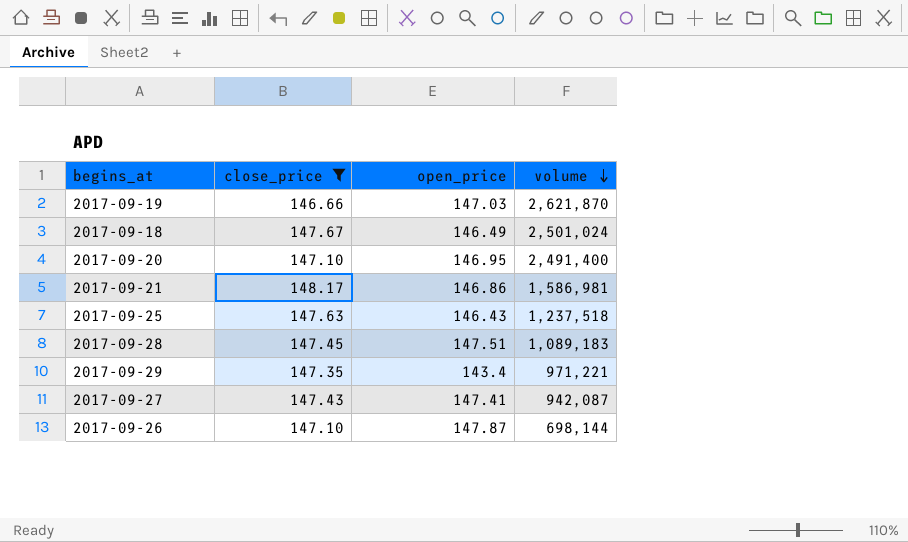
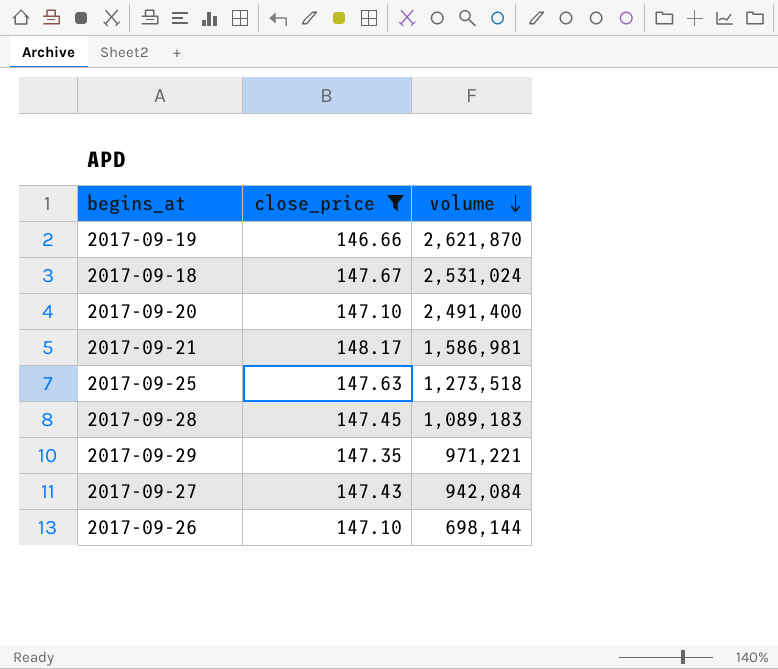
column open_price | position: 3 -> none
2017-09-18 | volume: 2,501,024 -> 2,531,024
2017-09-25 | volume: 1,237,518 -> 1,273,518
2017-09-27 | volume: 942,087 -> 942,084

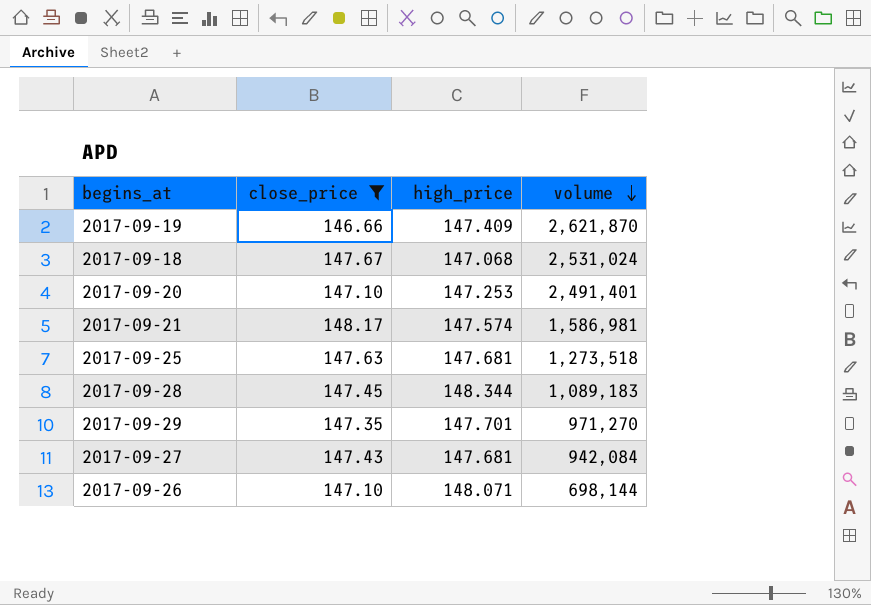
column high_price | position: none -> 3
2017-09-20 | volume: 2,491,400 -> 2,491,401
2017-09-29 | volume: 971,221 -> 971,270

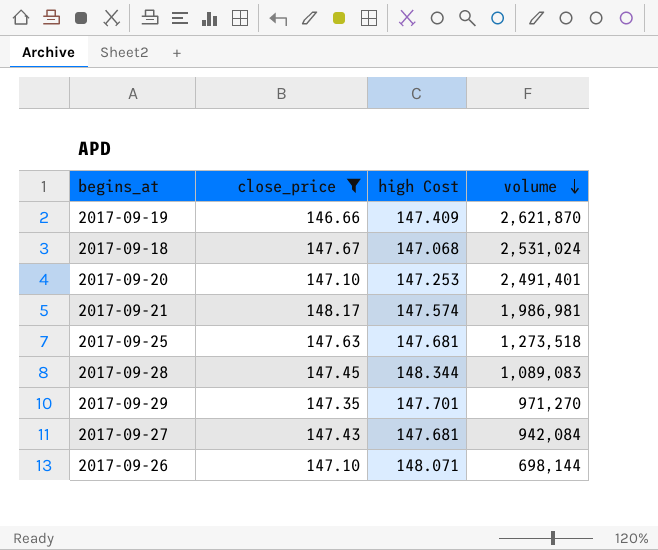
column name: high_price -> high Cost
2017-09-21 | volume: 1,586,981 -> 1,986,981
2017-09-28 | volume: 1,089,183 -> 1,089,083

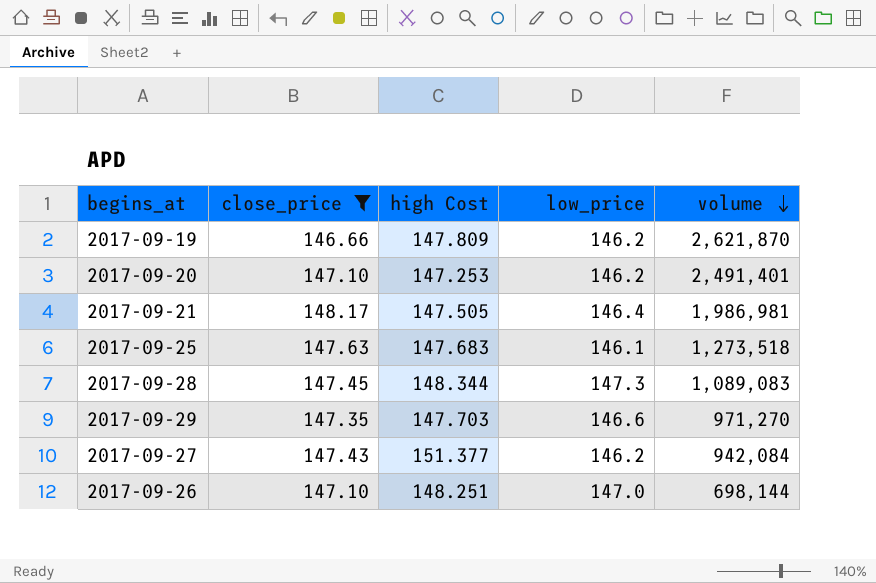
column low_price | position: none -> 4
row 2017-09-18: 147.67 | 147.068 | 2,531,024 -> none
2017-09-19 | high Cost: 147.409 -> 147.809
2017-09-21 | high Cost: 147.574 -> 147.505
2017-09-25 | high Cost: 147.681 -> 147.683
2017-09-29 | high Cost: 147.701 -> 147.703
2017-09-27 | high Cost: 147.681 -> 151.377
2017-09-26 | high Cost: 148.071 -> 148.251

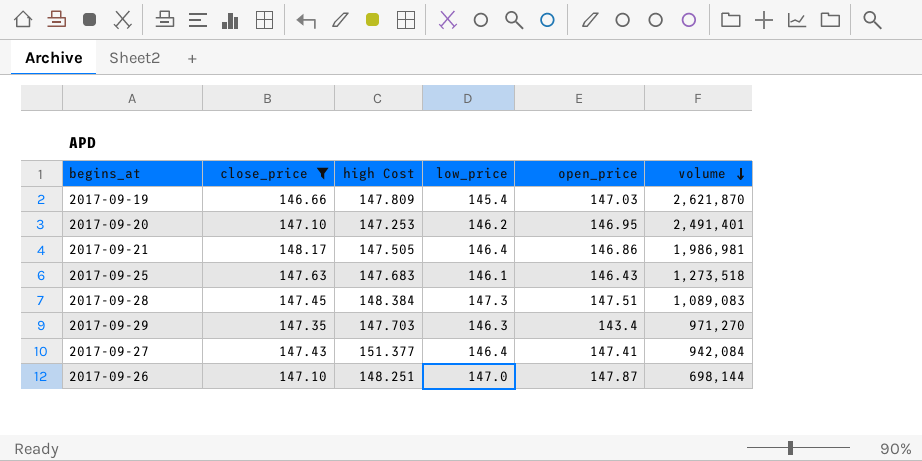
column open_price | position: none -> 5
2017-09-19 | low_price: 146.2 -> 145.4
2017-09-28 | high Cost: 148.344 -> 148.384
2017-09-29 | low_price: 146.6 -> 146.3
2017-09-27 | low_price: 146.2 -> 146.4

